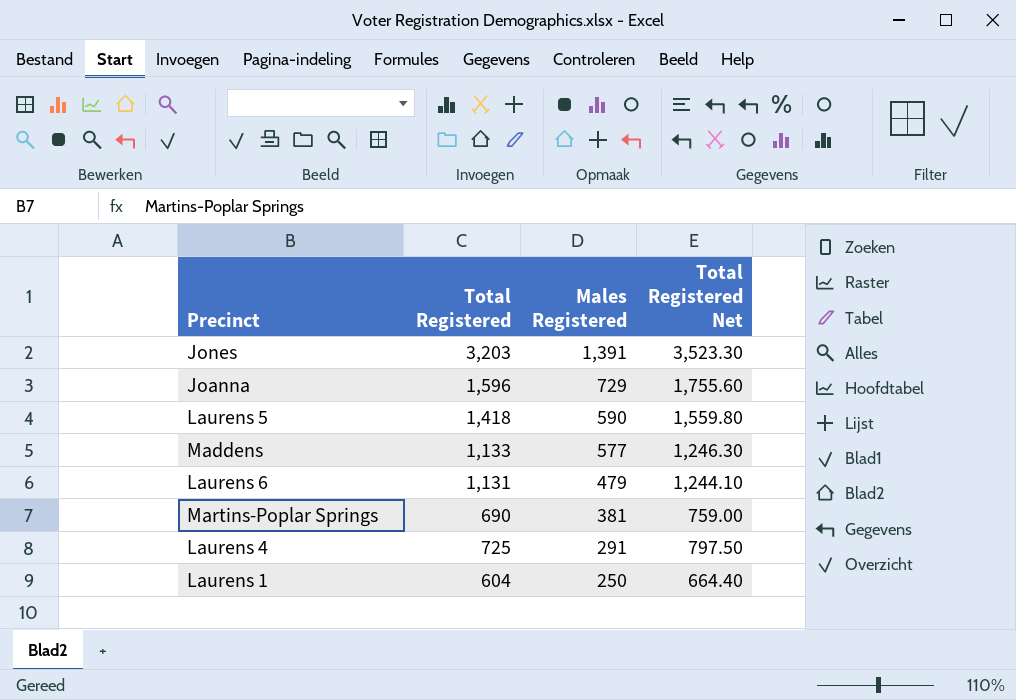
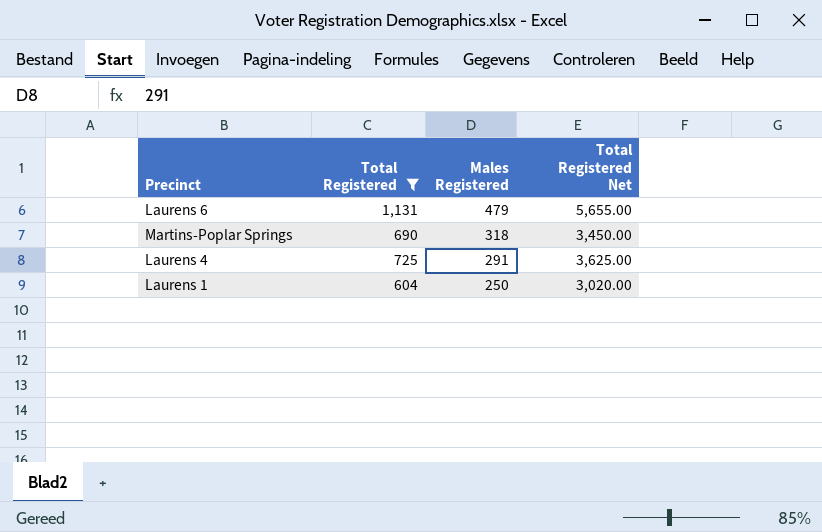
filter: none -> Total Registered <= 1,131
column Total Registered Net | formula: [Total Registered] * 1.1 -> [Total Registered] * 5
Martins-Poplar Springs | Males Registered: 381 -> 318

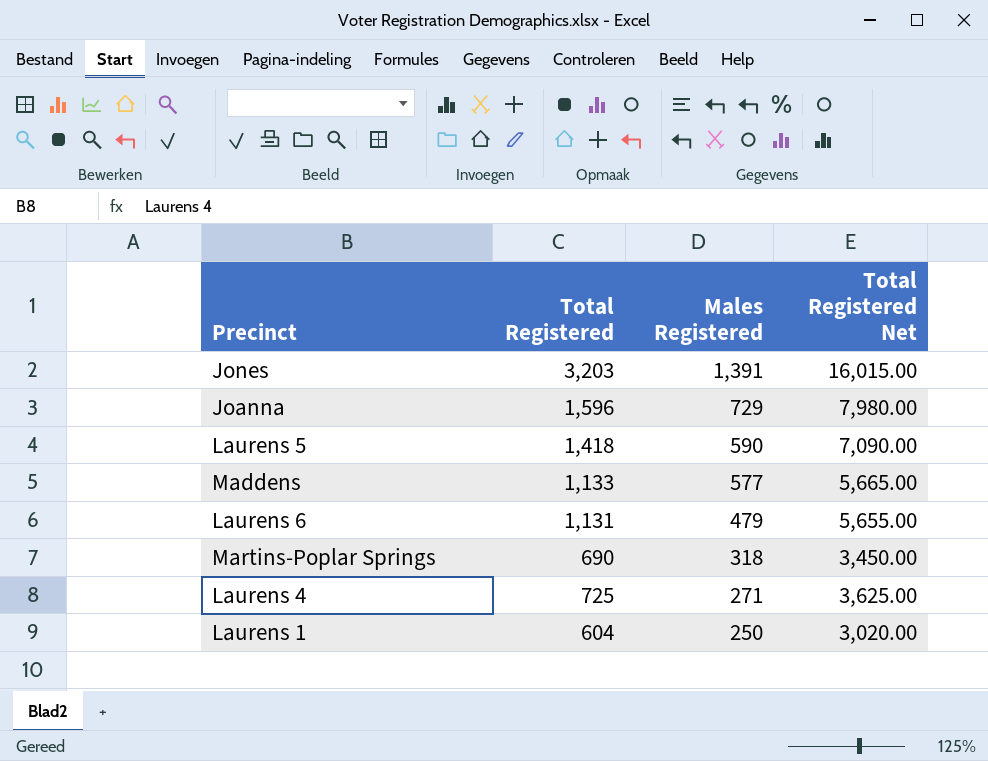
filter: Total Registered <= 1,131 -> none
Laurens 4 | Males Registered: 291 -> 271

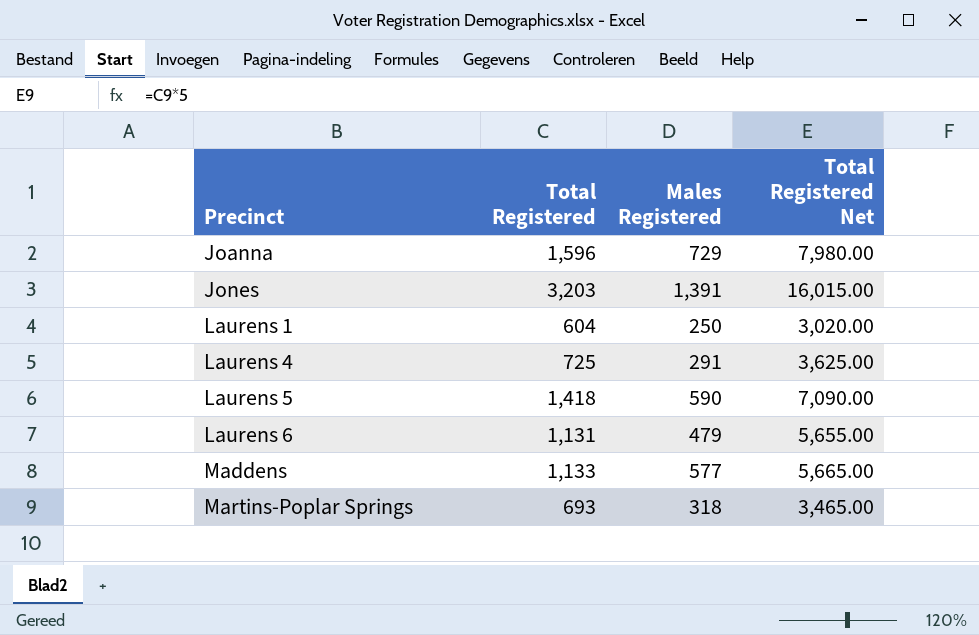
row order: Males Registered descending -> Precinct ascending
Laurens 4 | Males Registered: 271 -> 291
Martins-Poplar Springs | Total Registered: 690 -> 693
Martins-Poplar Springs | Total Registered Net: 3,450.00 -> 3,465.00

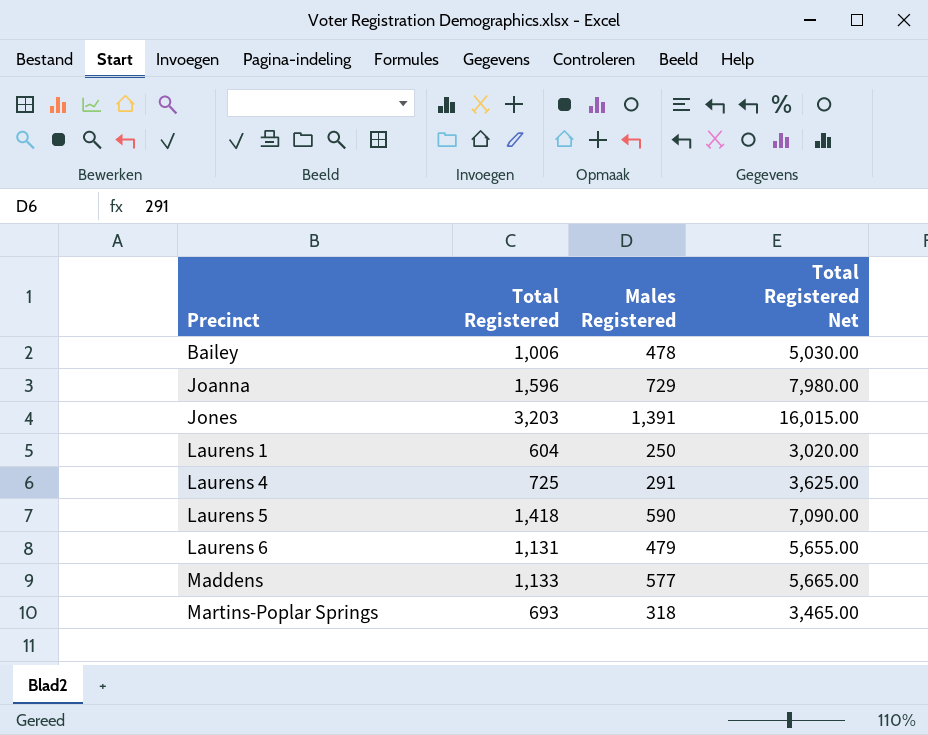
row Bailey: none -> 1,006 | 478 | 5,030.00

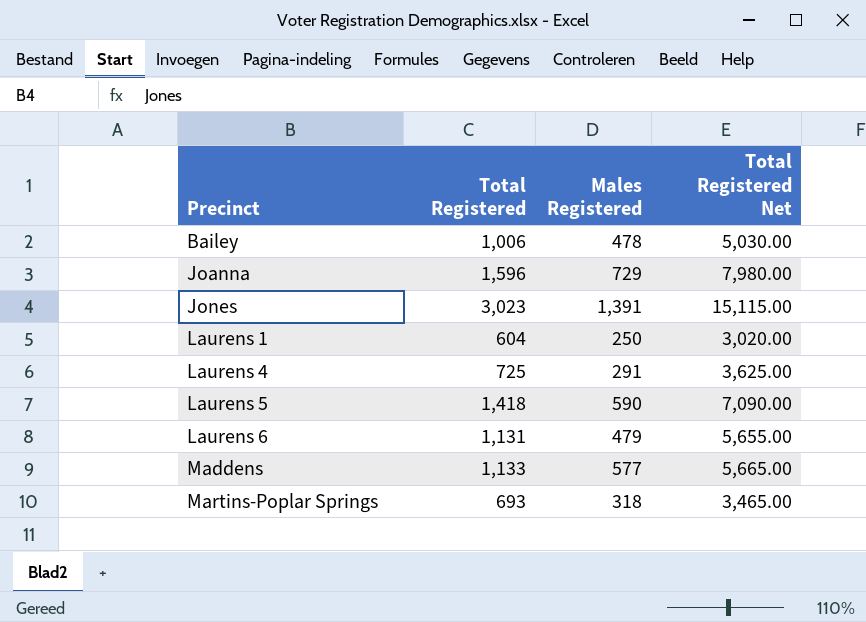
Jones | Total Registered: 3,203 -> 3,023
Jones | Total Registered Net: 16,015.00 -> 15,115.00

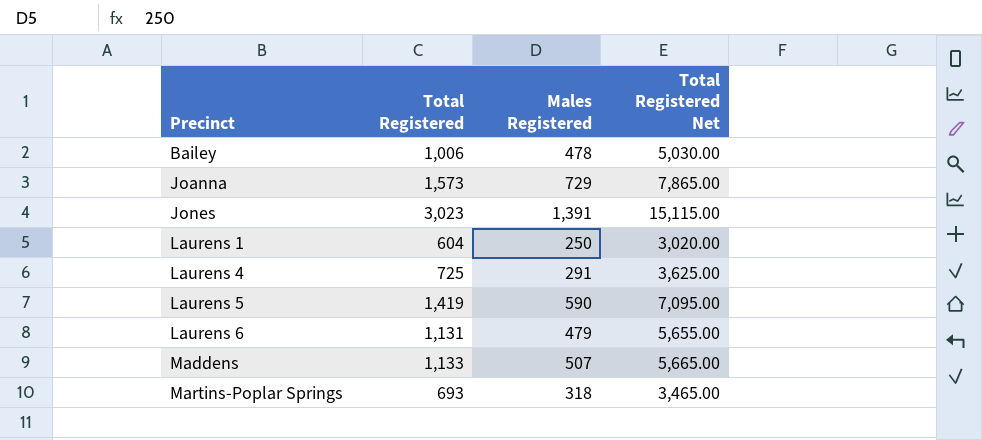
Joanna | Total Registered: 1,596 -> 1,573
Joanna | Total Registered Net: 7,980.00 -> 7,865.00
Laurens 5 | Total Registered: 1,418 -> 1,419
Laurens 5 | Total Registered Net: 7,090.00 -> 7,095.00
Maddens | Males Registered: 577 -> 507

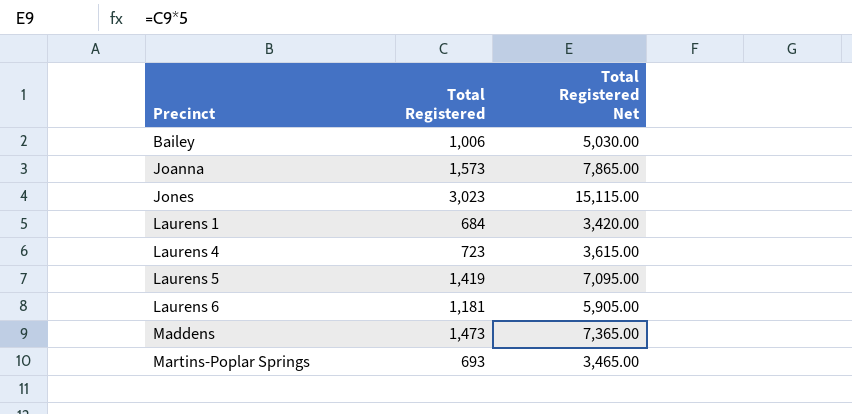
column Males Registered | position: 3 -> none
Laurens 1 | Total Registered: 604 -> 684
Laurens 1 | Total Registered Net: 3,020.00 -> 3,420.00
Laurens 4 | Total Registered: 725 -> 723
Laurens 4 | Total Registered Net: 3,625.00 -> 3,615.00
Laurens 6 | Total Registered: 1,131 -> 1,181
Laurens 6 | Total Registered Net: 5,655.00 -> 5,905.00
Maddens | Total Registered: 1,133 -> 1,473
Maddens | Total Registered Net: 5,665.00 -> 7,365.00

